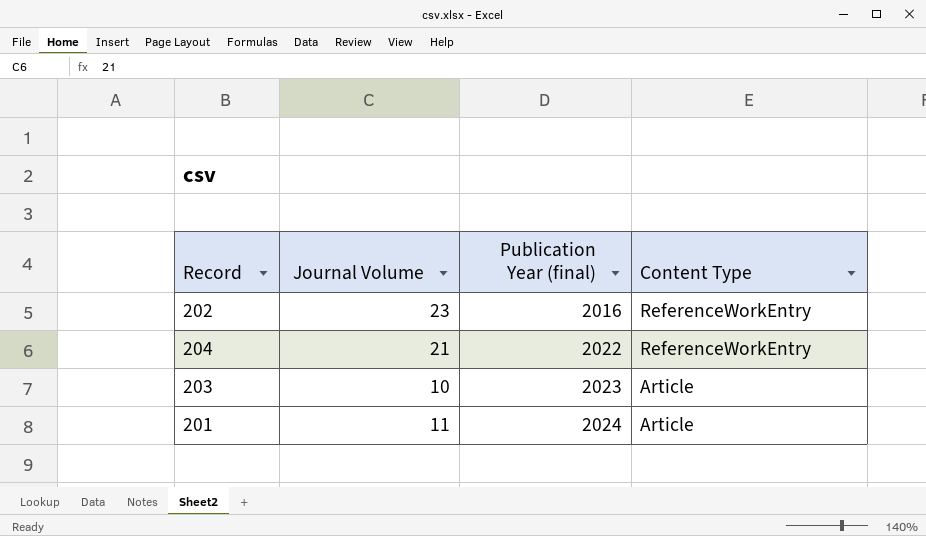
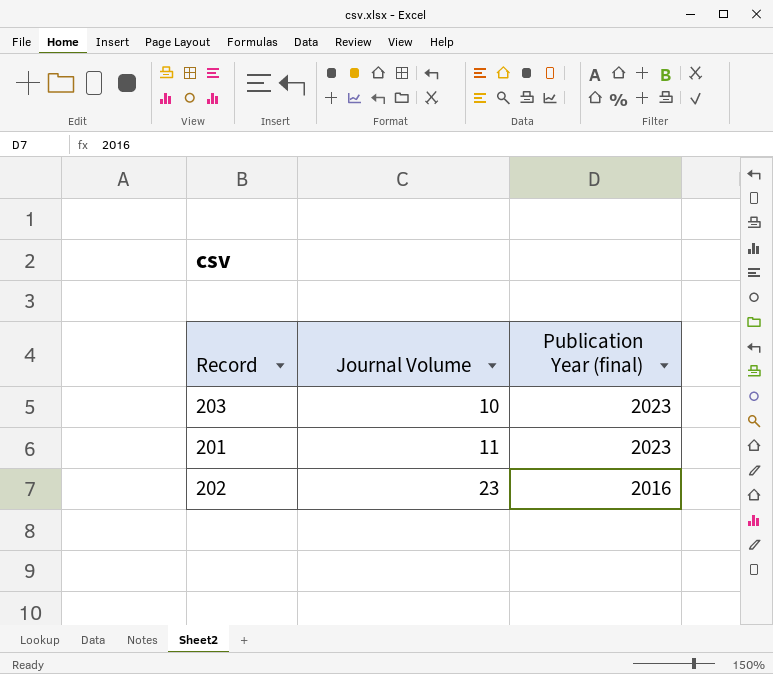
row order: Publication Year (final) ascending -> Journal Volume ascending
column Content Type | position: 4 -> none
row 204: 21 | 2022 | ReferenceWorkEntry -> none
201 | Publication Year (final): 2024 -> 2023

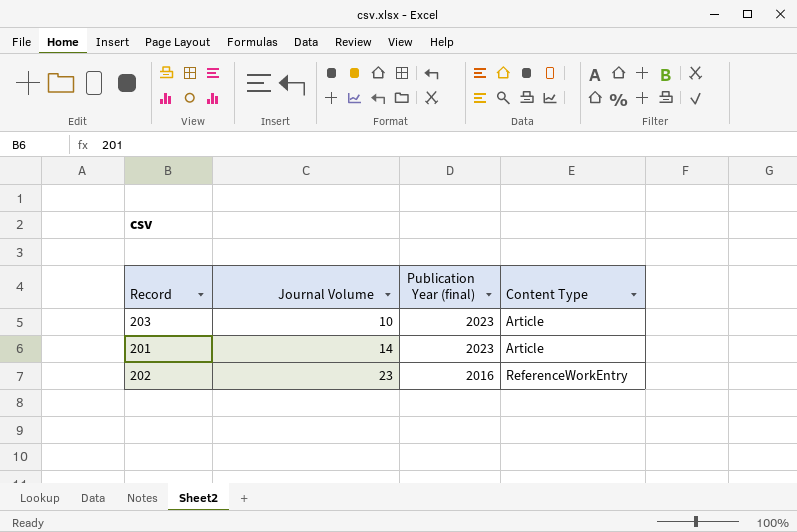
column Content Type | position: none -> 4
201 | Journal Volume: 11 -> 14

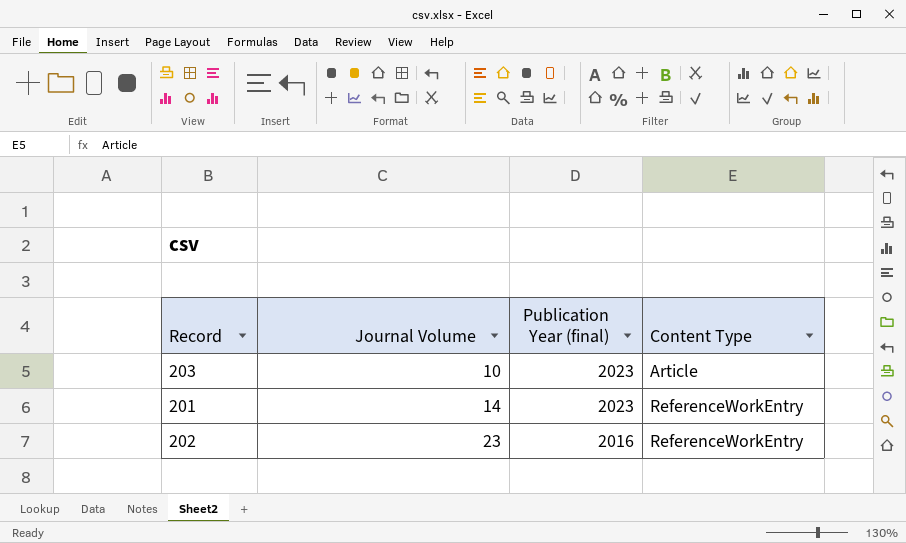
201 | Content Type: Article -> ReferenceWorkEntry

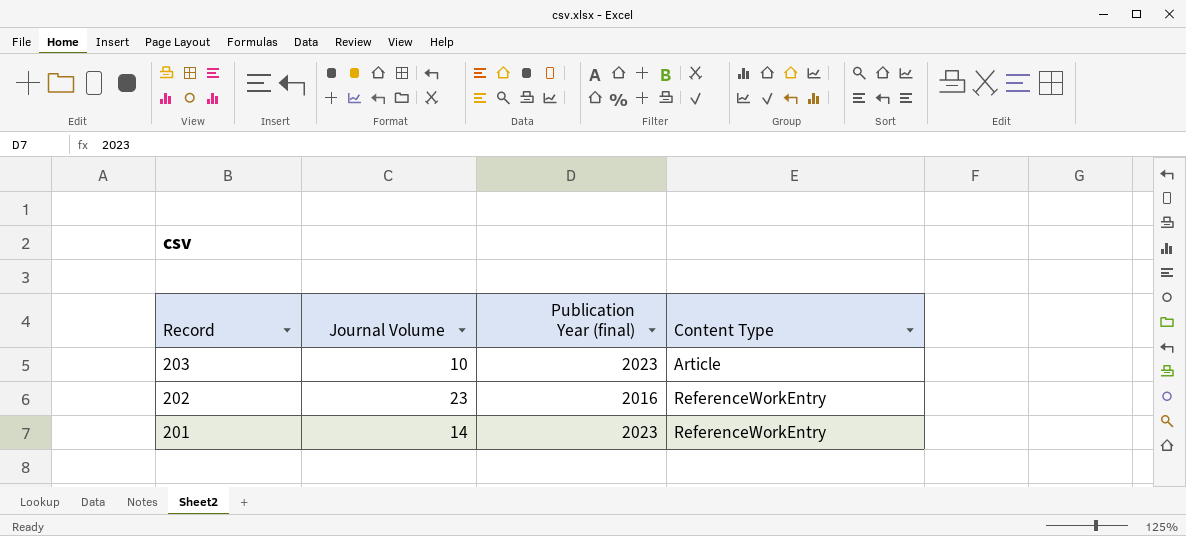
row order: Journal Volume ascending -> Record descending

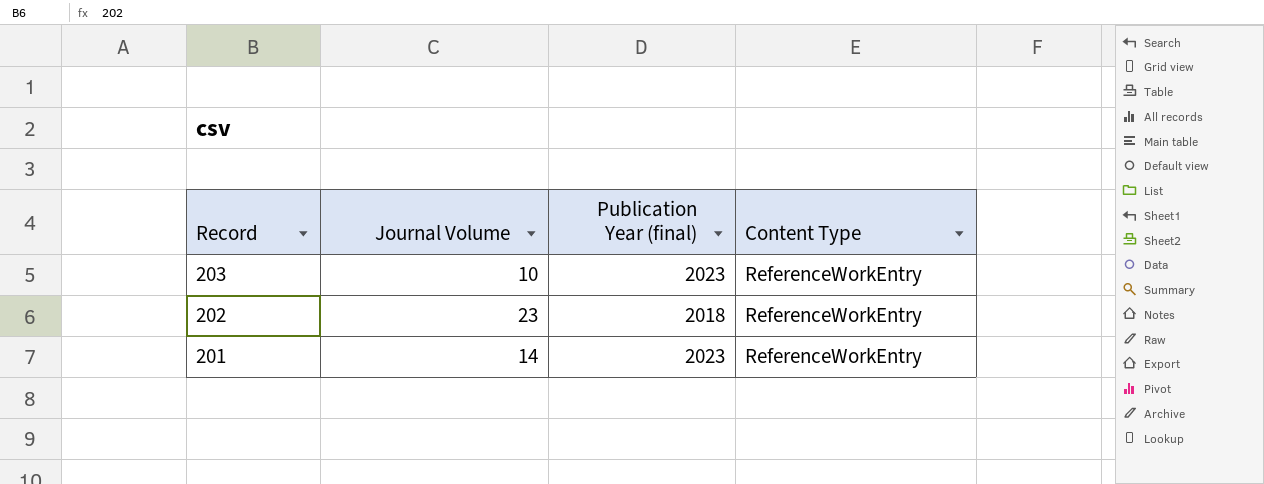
203 | Content Type: Article -> ReferenceWorkEntry
202 | Publication Year (final): 2016 -> 2018

